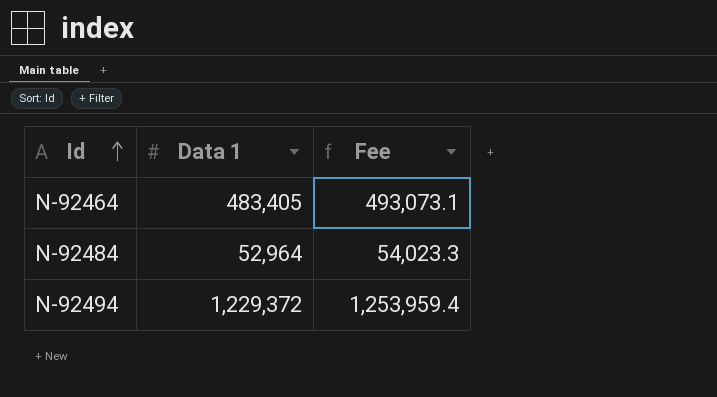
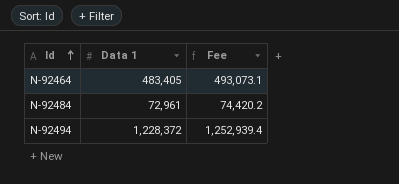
N-92484 | Data 1: 52,964 -> 72,961
N-92484 | Fee: 54,023.3 -> 74,420.2
N-92494 | Data 1: 1,229,372 -> 1,228,372
N-92494 | Fee: 1,253,959.4 -> 1,252,939.4

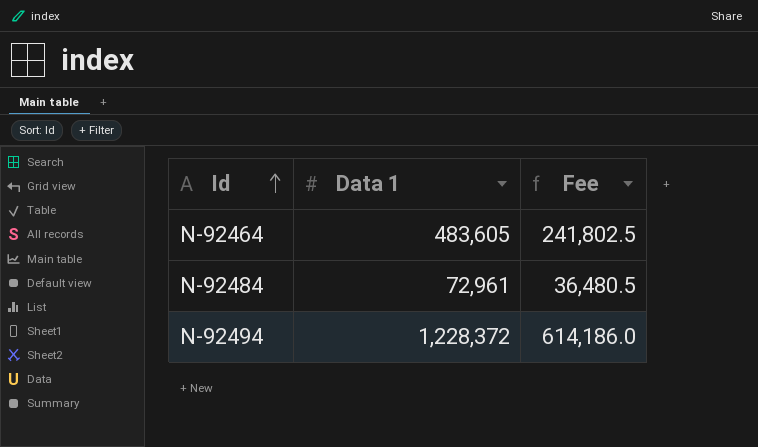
column Fee | formula: [Data 1] * 1.02 -> [Data 1] * 0.5
N-92464 | Data 1: 483,405 -> 483,605

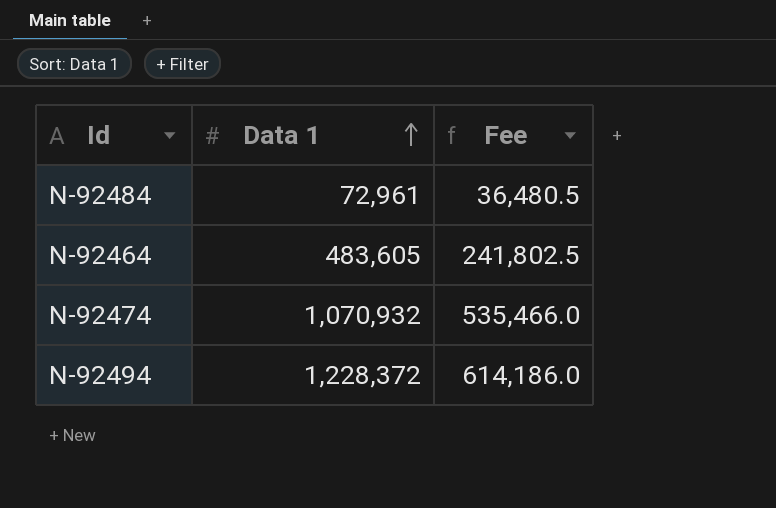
row order: Id ascending -> Data 1 ascending
row N-92474: none -> 1,070,932 | 535,466.0

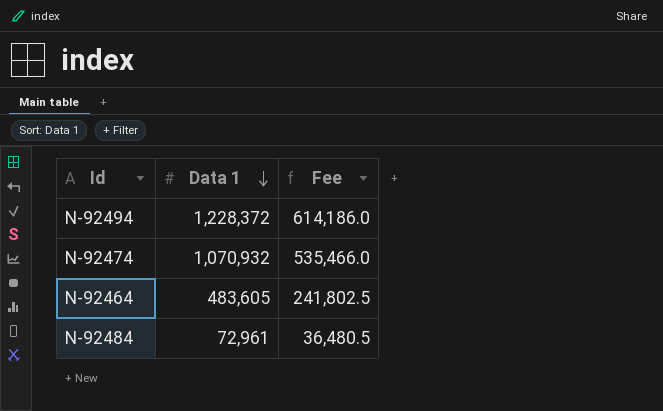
row order: Data 1 ascending -> Data 1 descending

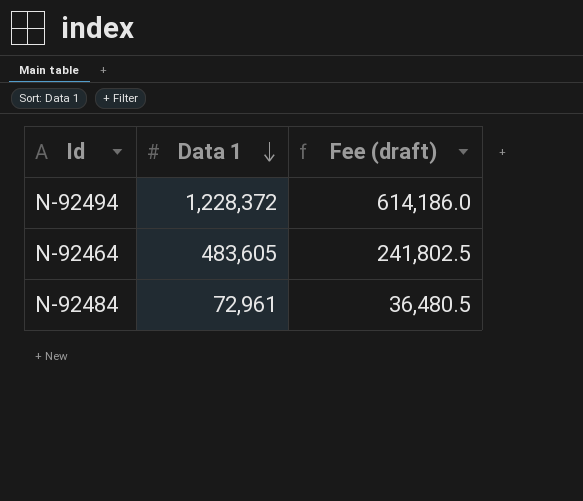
column name: Fee -> Fee (draft)
row N-92474: 1,070,932 | 535,466.0 -> none

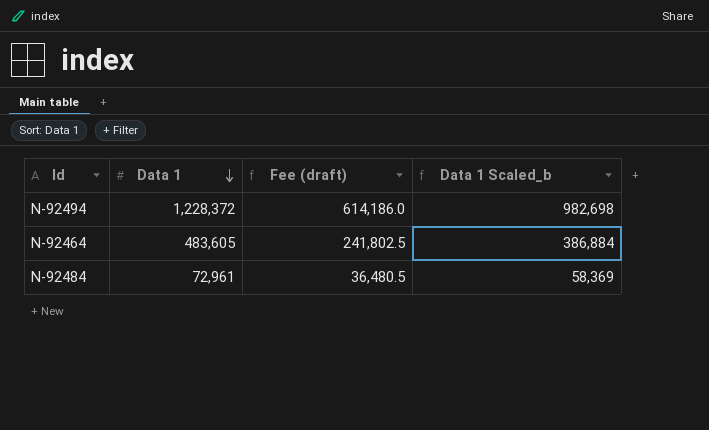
column Data 1 Scaled_b | formula: none -> [Data 1] * 0.8

